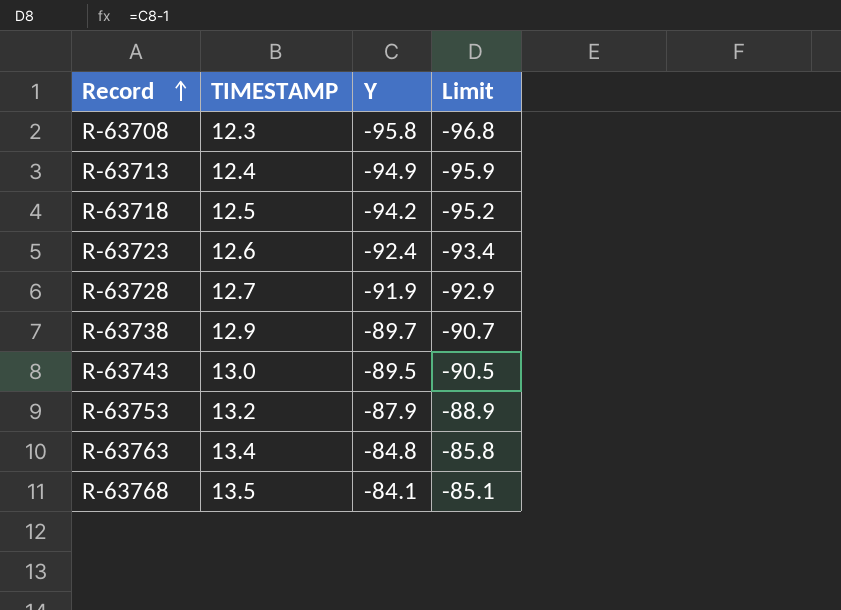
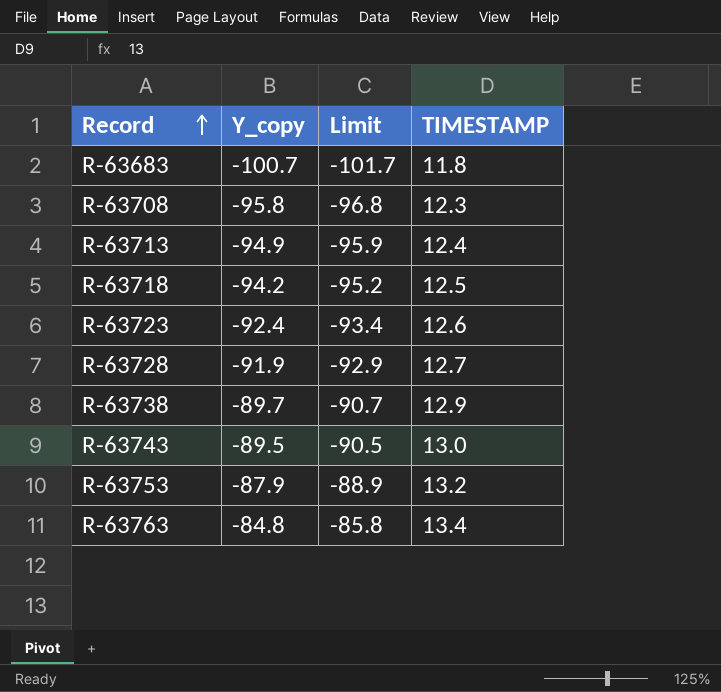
column name: Y -> Y_copy
column TIMESTAMP | position: 2 -> 4
row R-63768: 13.5 | -84.1 | -85.1 -> none
row R-63683: none -> -100.7 | -101.7 | 11.8

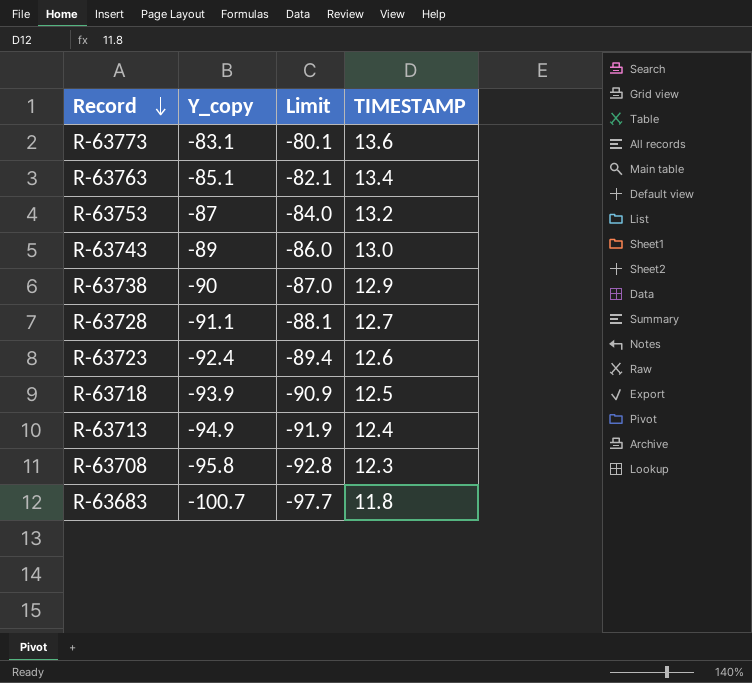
row order: Record ascending -> Record descending
column Limit | formula: [Y_copy] - 1 -> [Y_copy] + 3
row R-63773: none -> -83.1 | -80.1 | 13.6
R-63763 | Y_copy: -84.8 -> -85.1
R-63753 | Y_copy: -87.9 -> -87
R-63743 | Y_copy: -89.5 -> -89
R-63738 | Y_copy: -89.7 -> -90
R-63728 | Y_copy: -91.9 -> -91.1
R-63718 | Y_copy: -94.2 -> -93.9

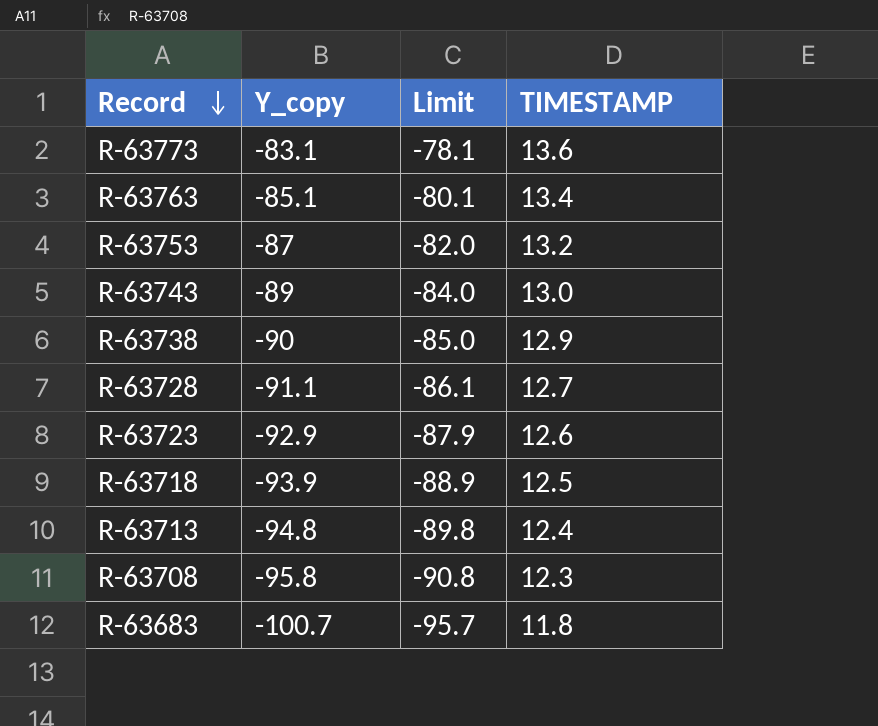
column Limit | formula: [Y_copy] + 3 -> [Y_copy] + 5
R-63723 | Y_copy: -92.4 -> -92.9
R-63713 | Y_copy: -94.9 -> -94.8

